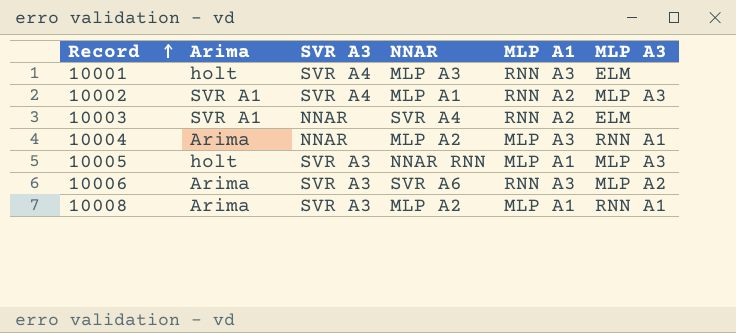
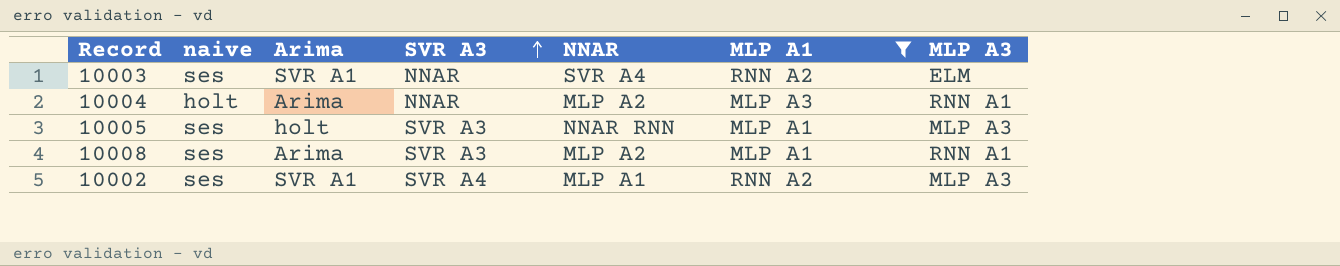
filter: none -> MLP A1 != RNN A3
row order: Record ascending -> SVR A3 ascending
column naive | position: none -> 2

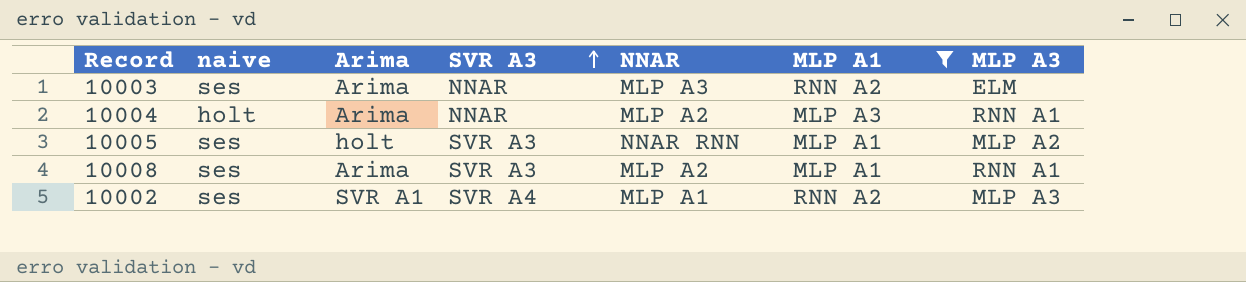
10003 | Arima: SVR A1 -> Arima
10003 | NNAR: SVR A4 -> MLP A3
10005 | MLP A3: MLP A3 -> MLP A2

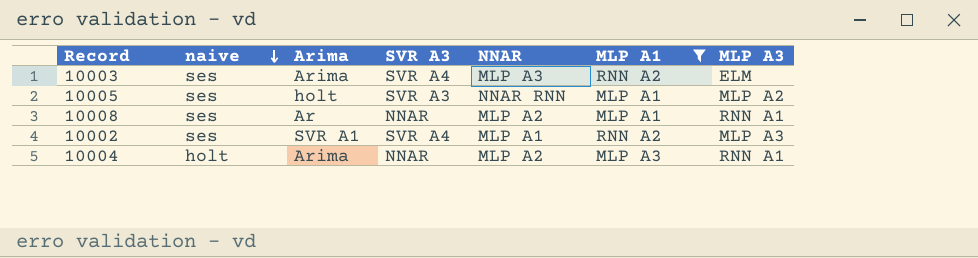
row order: SVR A3 ascending -> naive descending
10003 | SVR A3: NNAR -> SVR A4
10008 | Arima: Arima -> Ar
10008 | SVR A3: SVR A3 -> NNAR

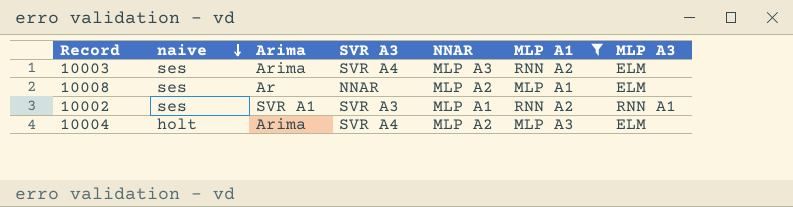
row 10005: ses | holt | SVR A3 | NNAR RNN | MLP A1 | MLP A2 -> none
10008 | MLP A3: RNN A1 -> ELM
10002 | SVR A3: SVR A4 -> SVR A3
10002 | MLP A3: MLP A3 -> RNN A1
10004 | SVR A3: NNAR -> SVR A4
10004 | MLP A3: RNN A1 -> ELM

